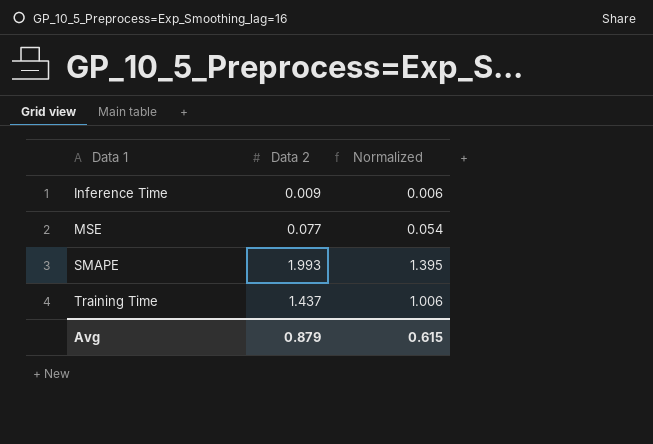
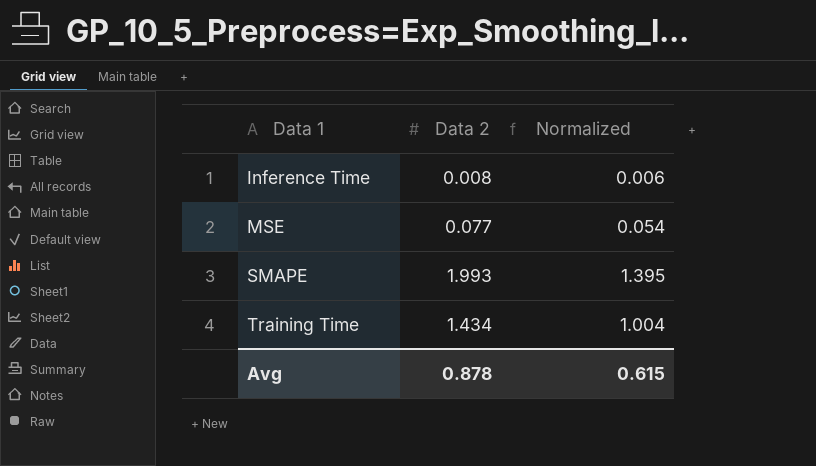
Inference Time | Data 2: 0.009 -> 0.008
Training Time | Data 2: 1.437 -> 1.434
Training Time | Normalized: 1.006 -> 1.004
Avg | Data 2: 0.879 -> 0.878

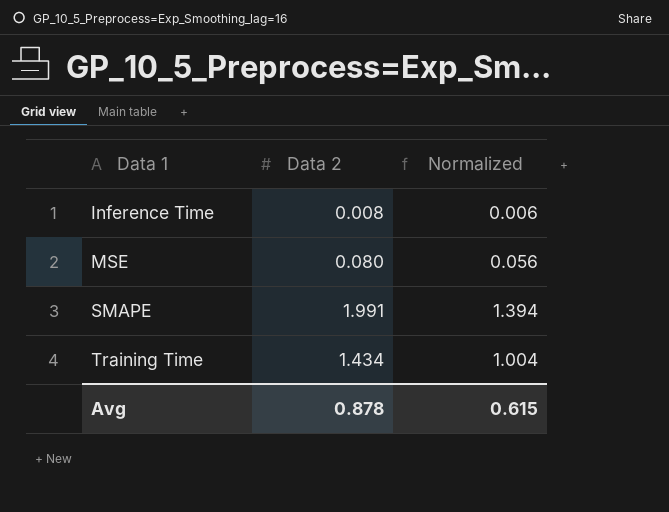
MSE | Data 2: 0.077 -> 0.080
MSE | Normalized: 0.054 -> 0.056
SMAPE | Data 2: 1.993 -> 1.991
SMAPE | Normalized: 1.395 -> 1.394

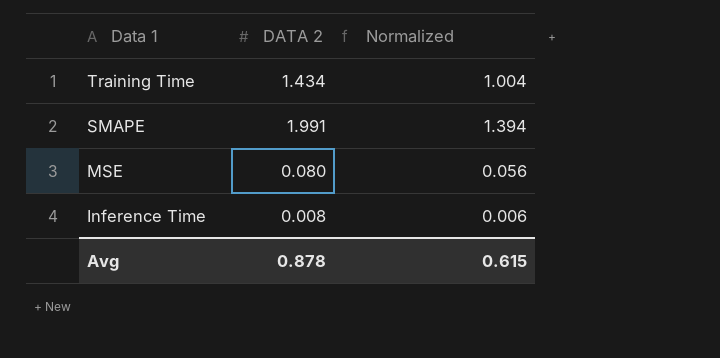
row order: Data 1 ascending -> Data 1 descending
column name: Data 2 -> DATA 2

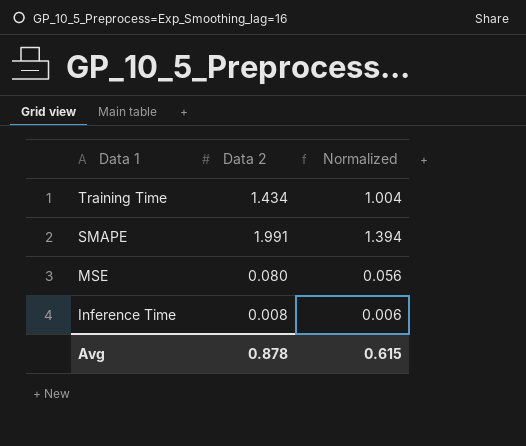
column name: DATA 2 -> Data 2

